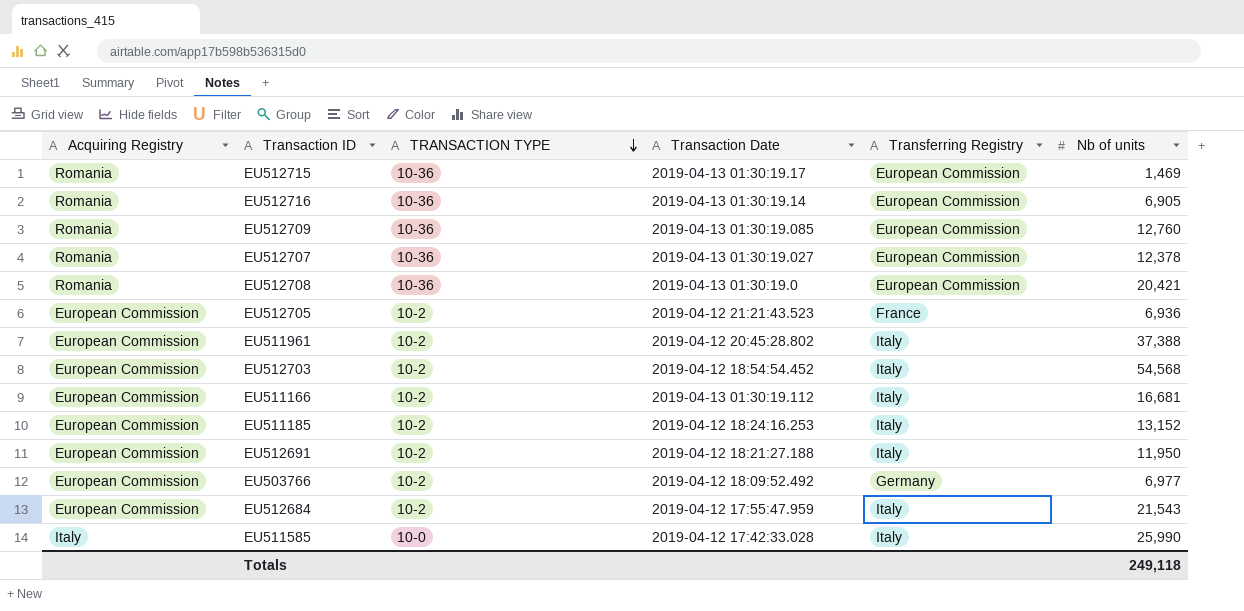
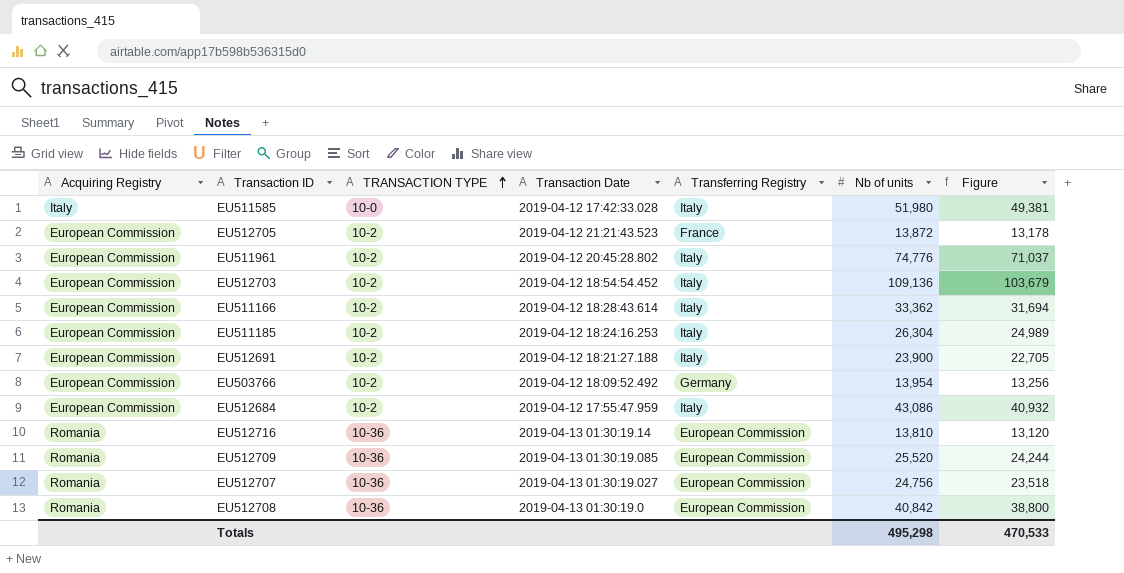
row order: TRANSACTION TYPE descending -> TRANSACTION TYPE ascending
column Figure | formula: none -> [Nb of units] * 0.95
row EU512715: Romania | 10-36 | 2019-04-13 01:30:19.17 | European Commission | 1,469 -> none
EU511585 | Nb of units: 25,990 -> 51,980
EU512705 | Nb of units: 6,936 -> 13,872
EU511961 | Nb of units: 37,388 -> 74,776
EU512703 | Nb of units: 54,568 -> 109,136
EU511166 | Transaction Date: 2019-04-13 01:30:19.112 -> 2019-04-12 18:28:43.614
EU511166 | Nb of units: 16,681 -> 33,362
EU511185 | Nb of units: 13,152 -> 26,304
EU512691 | Nb of units: 11,950 -> 23,900
EU503766 | Nb of units: 6,977 -> 13,954
EU512684 | Nb of units: 21,543 -> 43,086
EU512716 | Nb of units: 6,905 -> 13,810
EU512709 | Nb of units: 12,760 -> 25,520
EU512707 | Nb of units: 12,378 -> 24,756
EU512708 | Nb of units: 20,421 -> 40,842
Totals | Nb of units: 249,118 -> 495,298

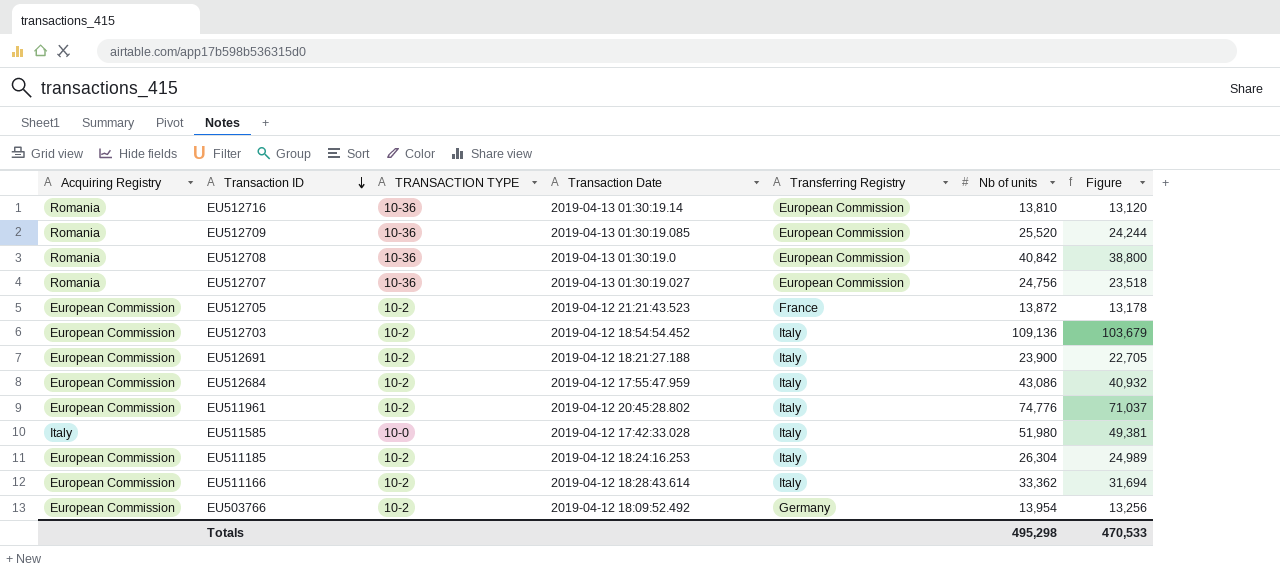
row order: TRANSACTION TYPE ascending -> Transaction ID descending

